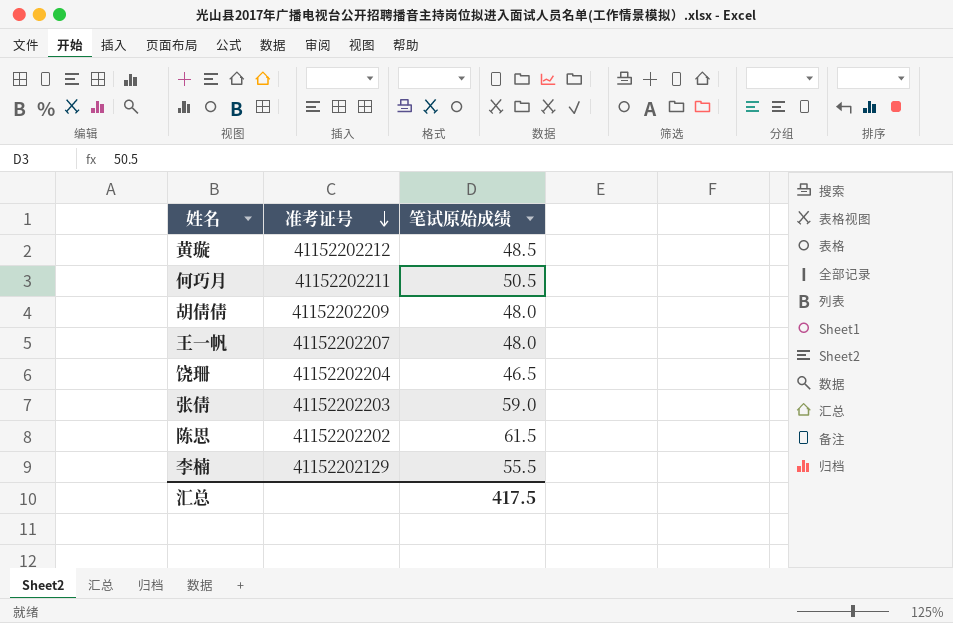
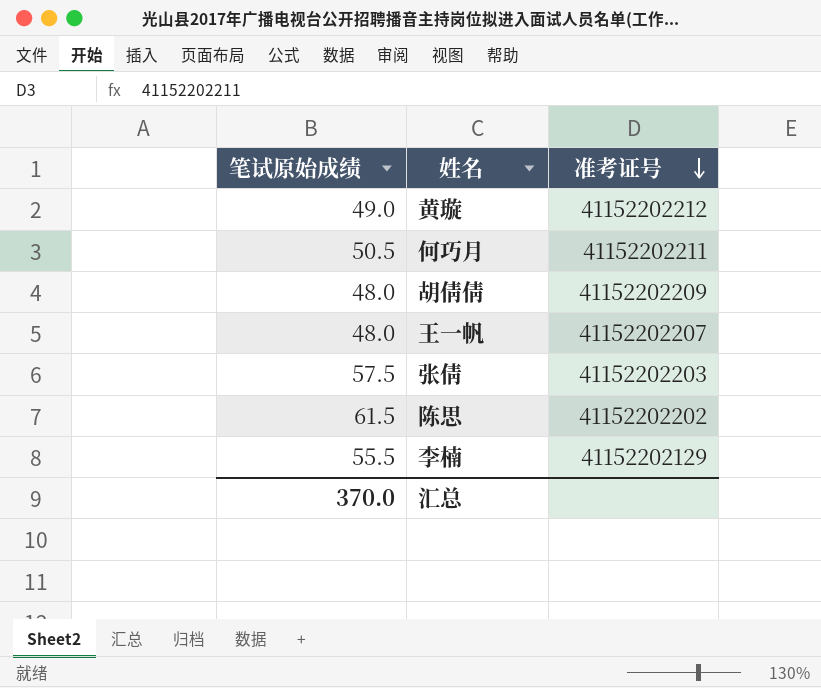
column 笔试原始成绩 | position: 3 -> 1
row 饶珊: 41152202204 | 46.5 -> none
黄璇 | 笔试原始成绩: 48.5 -> 49.0
张倩 | 笔试原始成绩: 59.0 -> 57.5
汇总 | 笔试原始成绩: 417.5 -> 370.0

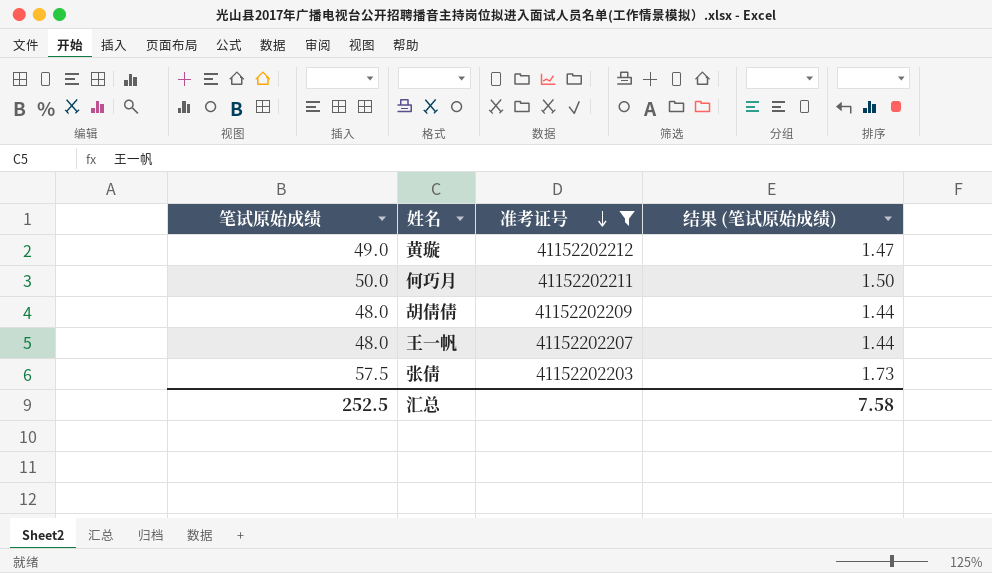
filter: none -> 准考证号 >= 41152202203
column 结果 (笔试原始成绩) | formula: none -> [笔试原始成绩] * 0.03
何巧月 | 笔试原始成绩: 50.5 -> 50.0
汇总 | 笔试原始成绩: 370.0 -> 252.5

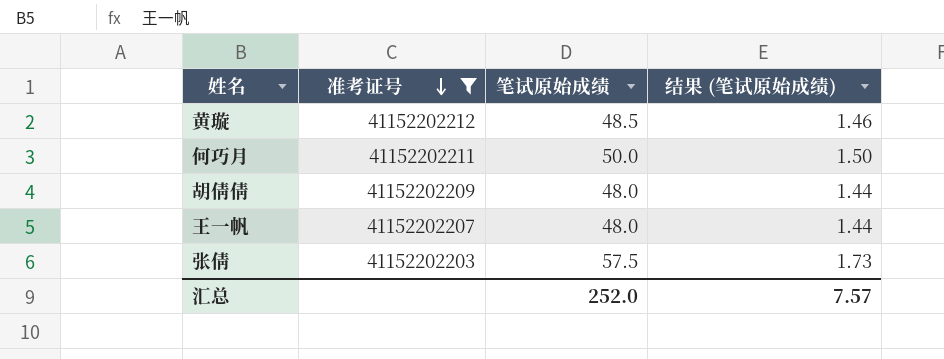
column 笔试原始成绩 | position: 1 -> 3
黄璇 | 笔试原始成绩: 49.0 -> 48.5
黄璇 | 结果 (笔试原始成绩): 1.47 -> 1.46
汇总 | 笔试原始成绩: 252.5 -> 252.0
汇总 | 结果 (笔试原始成绩): 7.58 -> 7.57

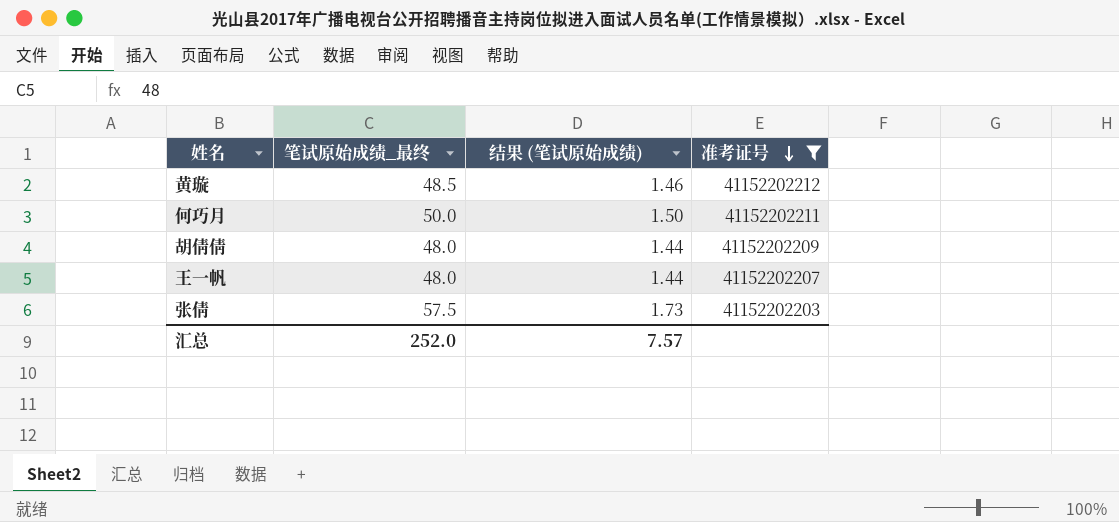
column name: 笔试原始成绩 -> 笔试原始成绩_最终
column 准考证号 | position: 2 -> 4

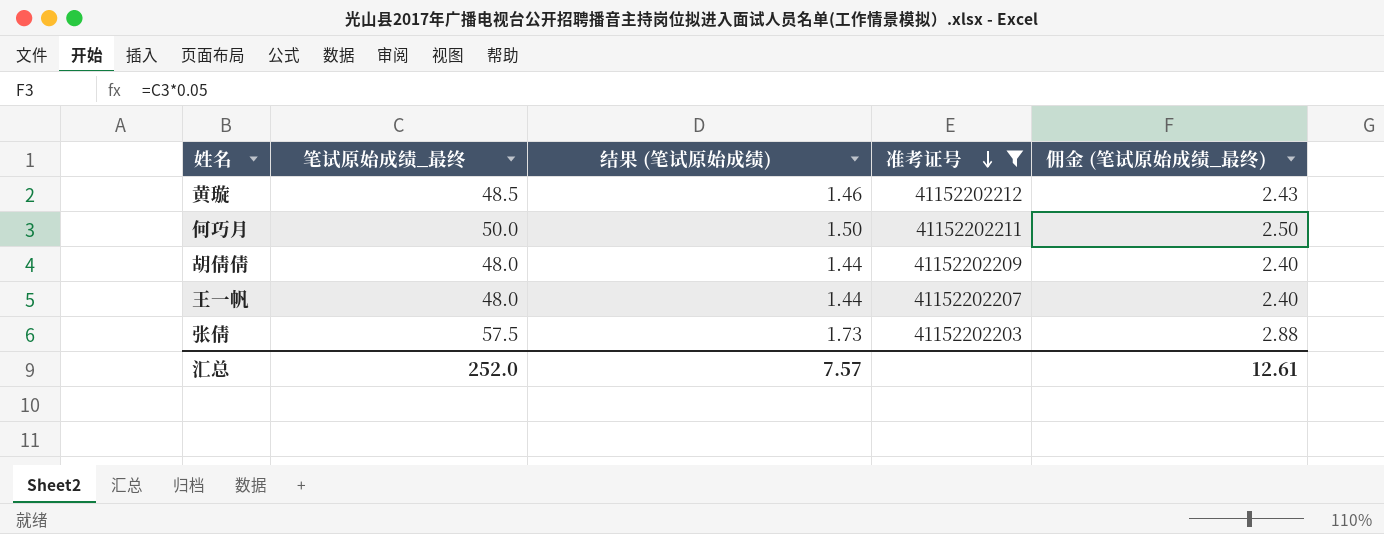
column 佣金 (笔试原始成绩_最终) | formula: none -> [笔试原始成绩_最终] * 0.05

